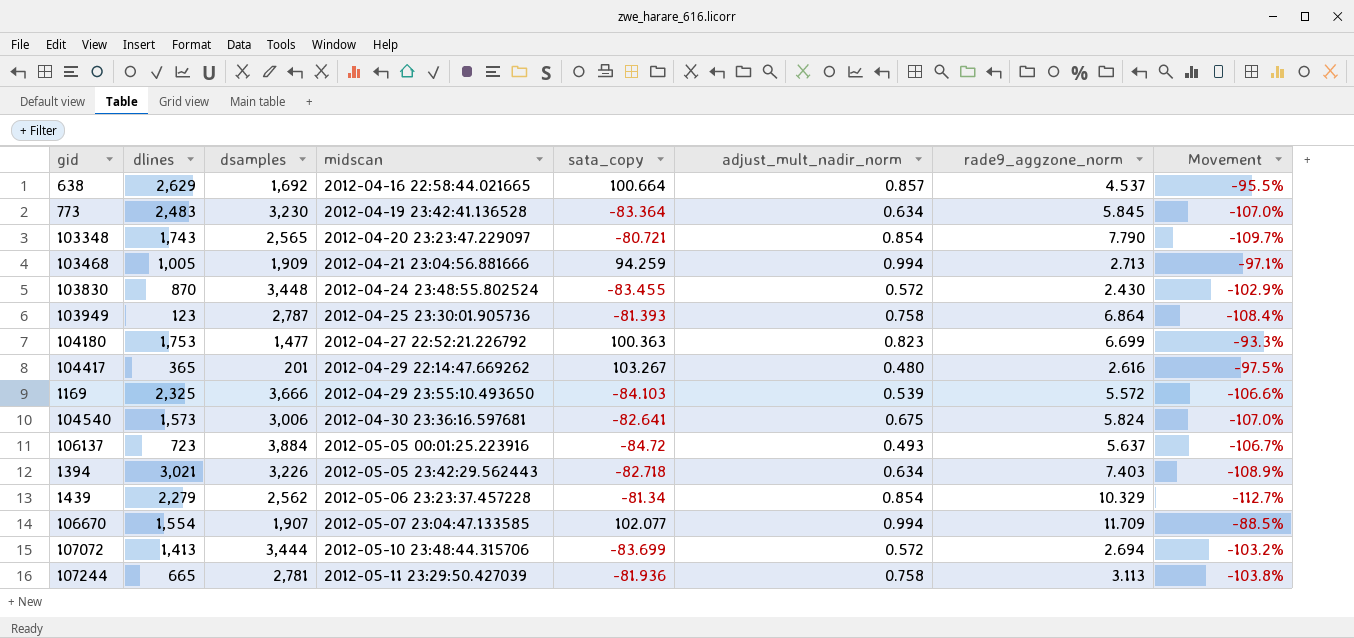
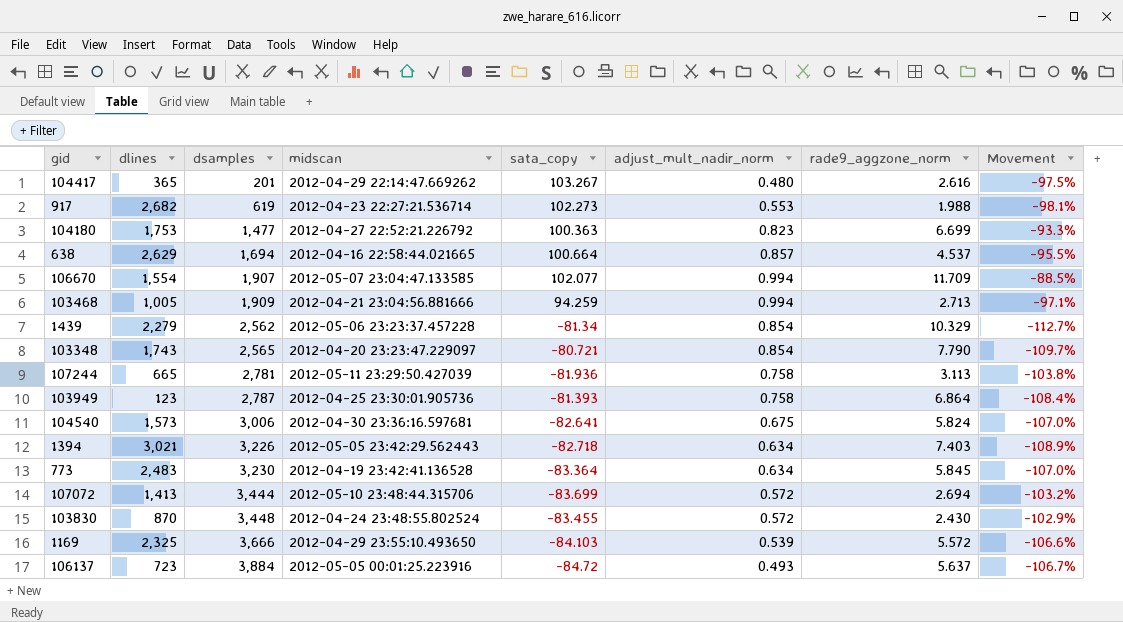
row order: midscan ascending -> dsamples ascending
row 917: none -> 2,682 | 619 | 2012-04-23 22:27:21.536714 | 102.273 | 0.553 | 1.988 | -98.1%
638 | dsamples: 1,692 -> 1,694

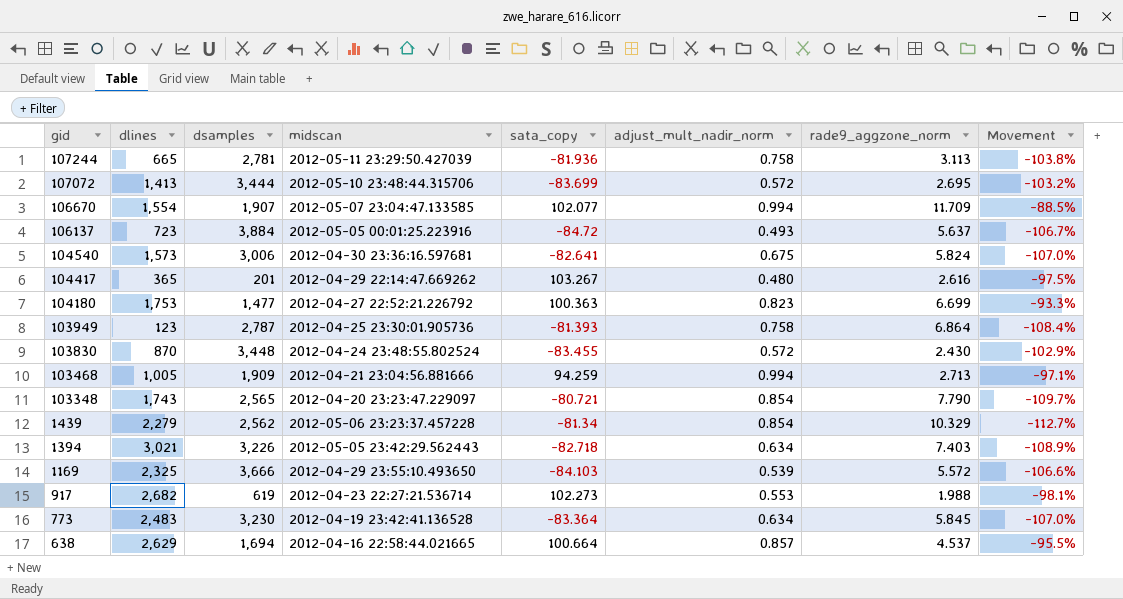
row order: dsamples ascending -> gid descending
107072 | rade9_aggzone_norm: 2.694 -> 2.695

